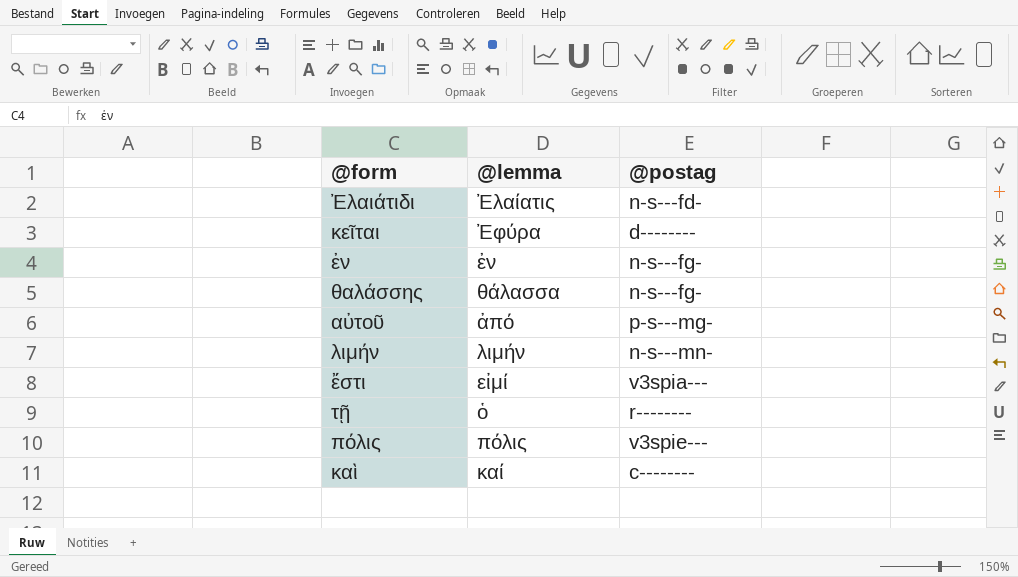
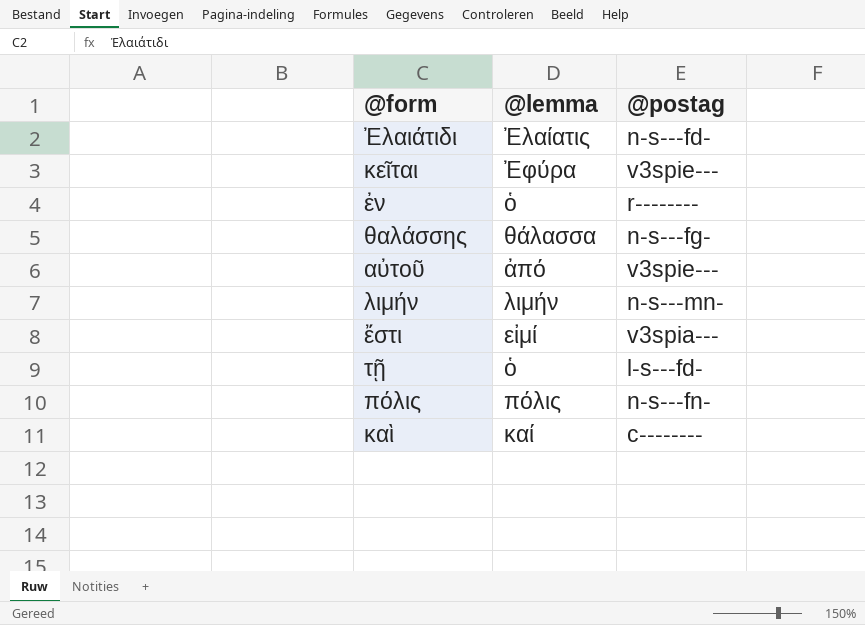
κεῖται | @postag: d-------- -> v3spie---
ἐν | @lemma: ἐν -> ὁ
ἐν | @postag: n-s---fg- -> r--------
αὐτοῦ | @postag: p-s---mg- -> v3spie---
τῇ | @postag: r-------- -> l-s---fd-
πόλις | @postag: v3spie--- -> n-s---fn-

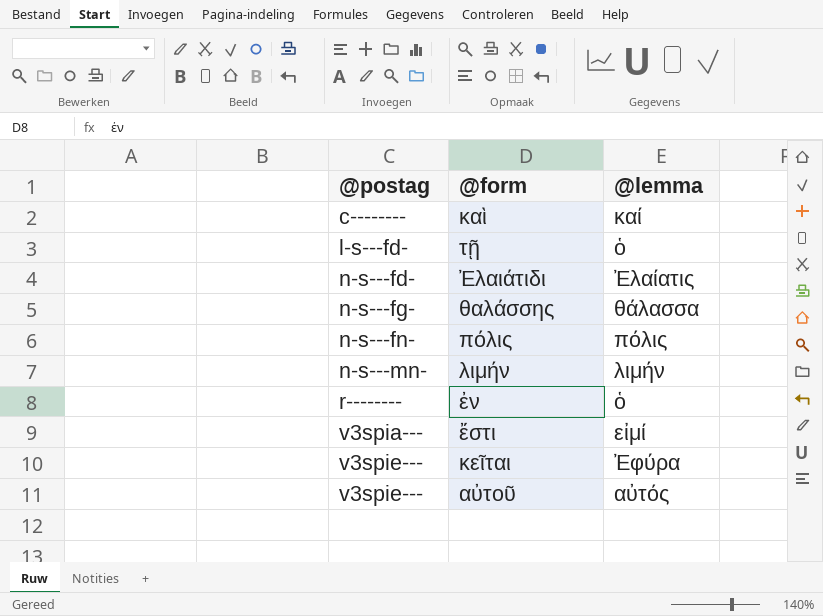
row order: none -> @postag ascending
column @postag | position: 3 -> 1
αὐτοῦ | @lemma: ἀπό -> αὐτός

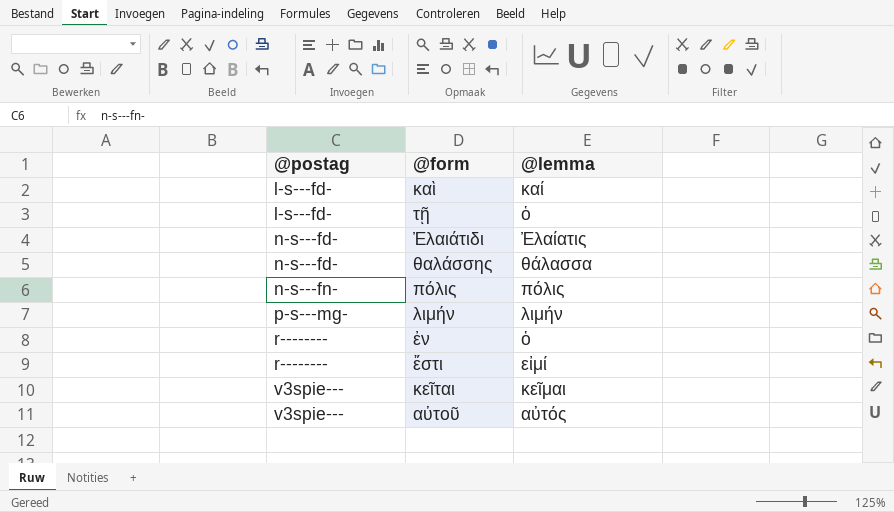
καὶ | @postag: c-------- -> l-s---fd-
θαλάσσης | @postag: n-s---fg- -> n-s---fd-
λιμήν | @postag: n-s---mn- -> p-s---mg-
ἔστι | @postag: v3spia--- -> r--------
κεῖται | @lemma: Ἐφύρα -> κεῖμαι

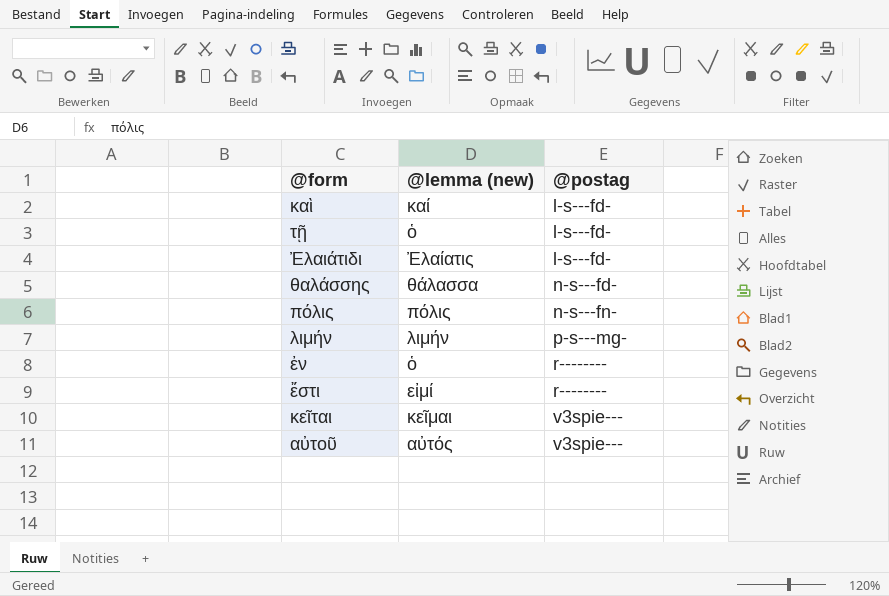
column name: @lemma -> @lemma (new)
column @postag | position: 1 -> 3
Ἐλαιάτιδι | @postag: n-s---fd- -> l-s---fd-

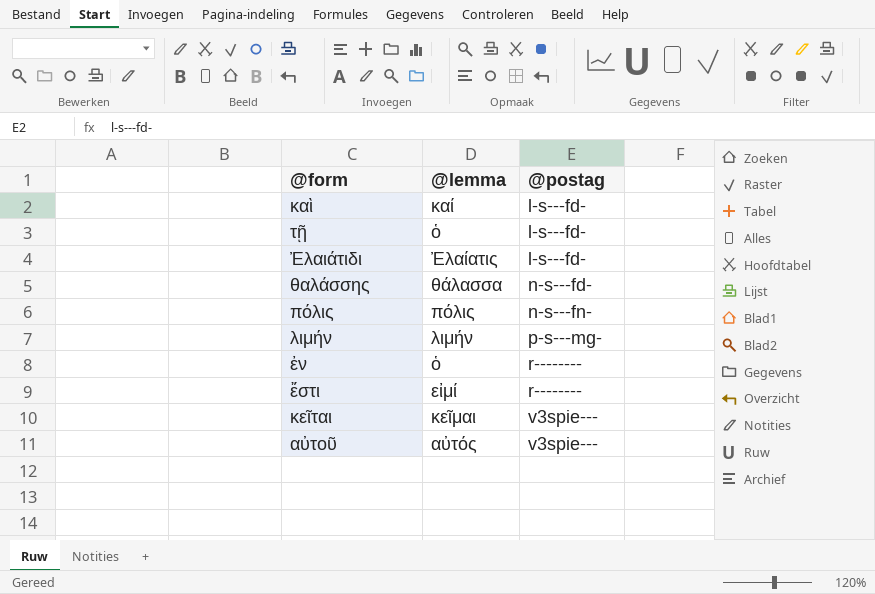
column name: @lemma (new) -> @lemma

